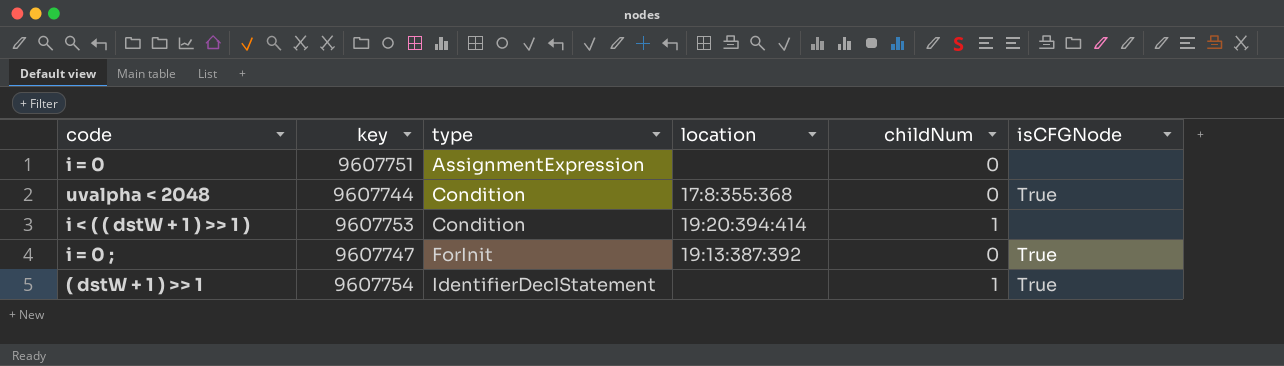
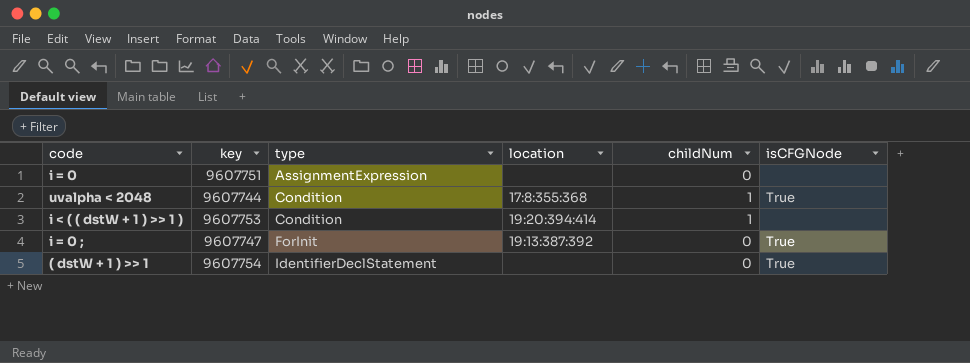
uvalpha < 2048 | childNum: 0 -> 1
( dstW + 1 ) >> 1 | childNum: 1 -> 0

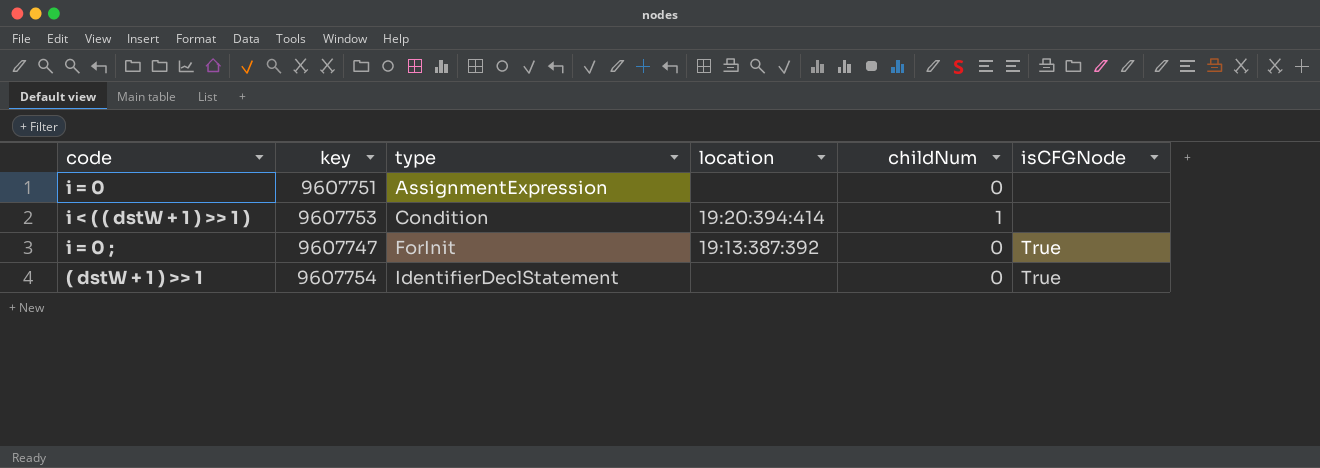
row uvalpha < 2048: 9607744 | Condition | 17:8:355:368 | 1 | True -> none

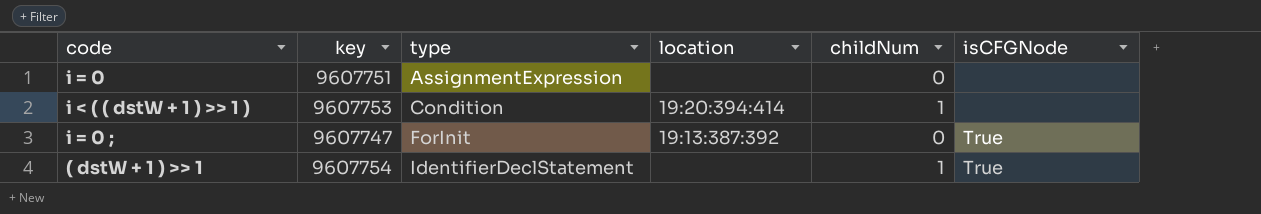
( dstW + 1 ) >> 1 | childNum: 0 -> 1

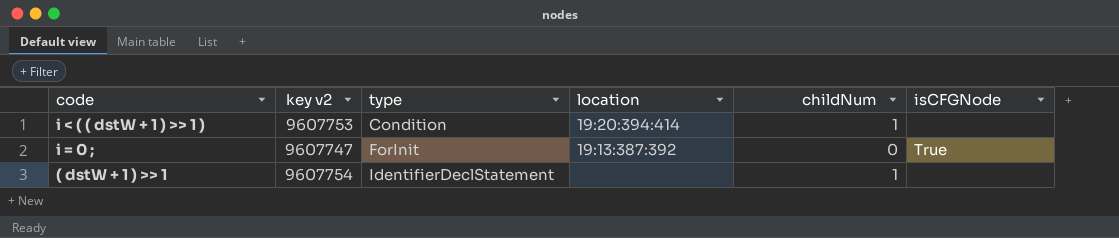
column name: key -> key v2
row i = 0: 9607751 | AssignmentExpression | none | 0 | none -> none
( dstW + 1 ) >> 1 | isCFGNode: True -> none

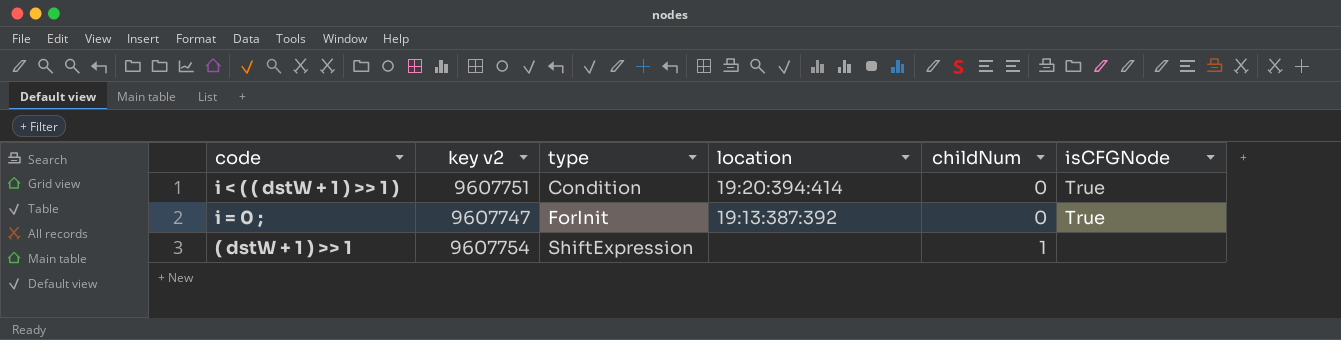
i < ( ( dstW + 1 ) >> 1 ) | key v2: 9607753 -> 9607751
i < ( ( dstW + 1 ) >> 1 ) | childNum: 1 -> 0
i < ( ( dstW + 1 ) >> 1 ) | isCFGNode: none -> True
( dstW + 1 ) >> 1 | type: IdentifierDeclStatement -> ShiftExpression

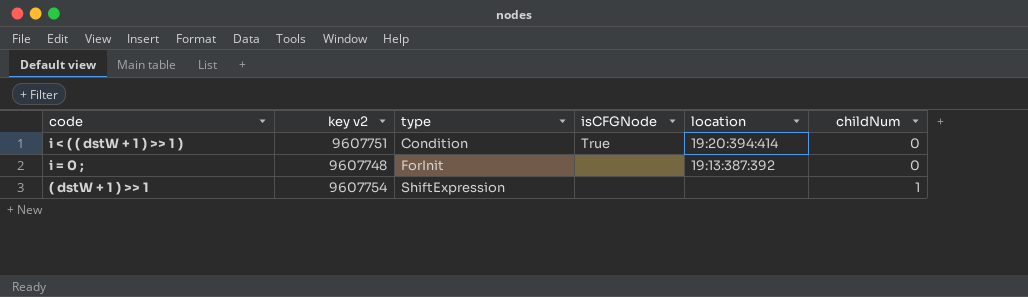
column isCFGNode | position: 6 -> 4
i = 0 ; | key v2: 9607747 -> 9607748
i = 0 ; | isCFGNode: True -> none

